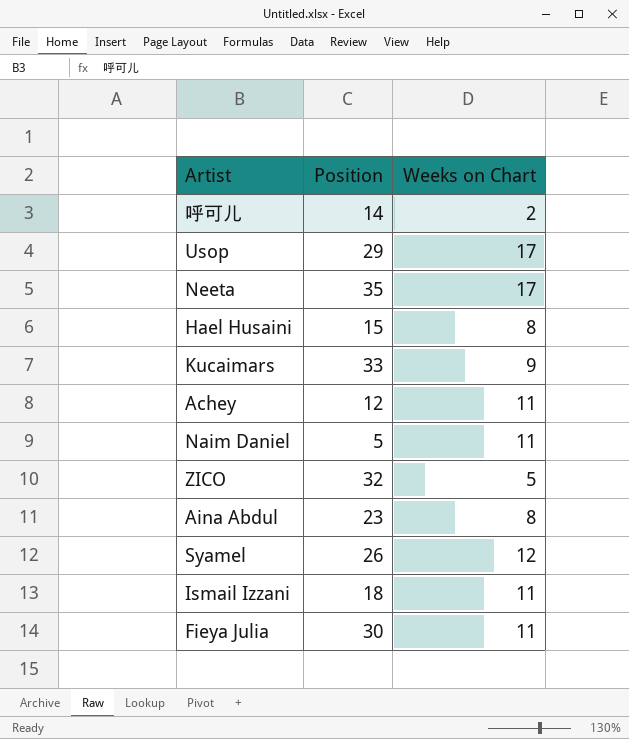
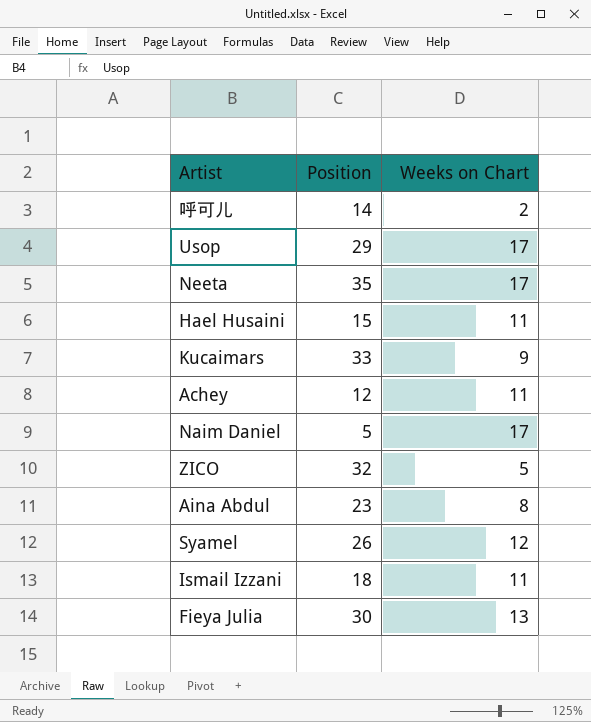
Hael Husaini | Weeks on Chart: 8 -> 11
Naim Daniel | Weeks on Chart: 11 -> 17
Fieya Julia | Weeks on Chart: 11 -> 13

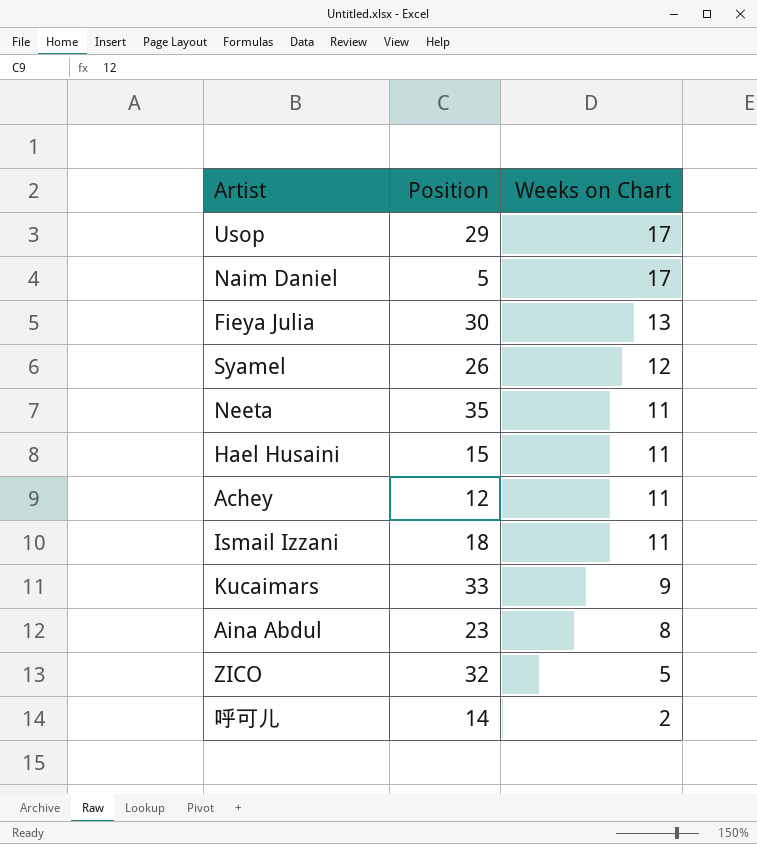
row order: none -> Weeks on Chart descending
Neeta | Weeks on Chart: 17 -> 11

